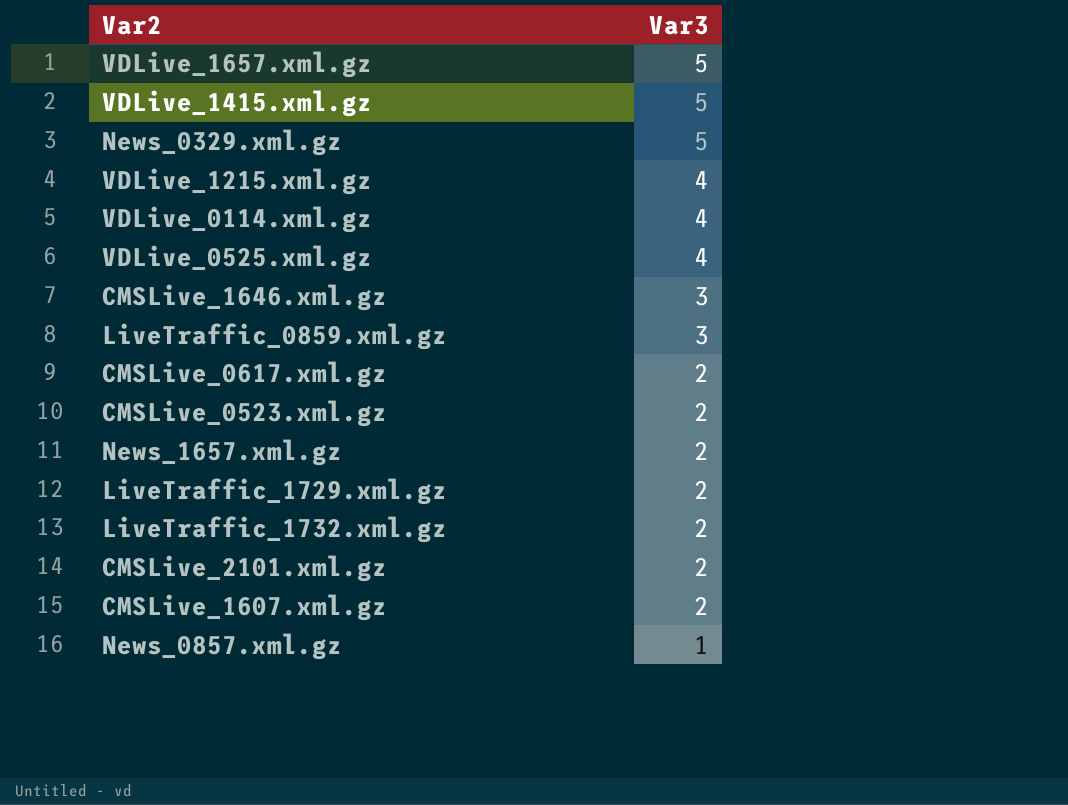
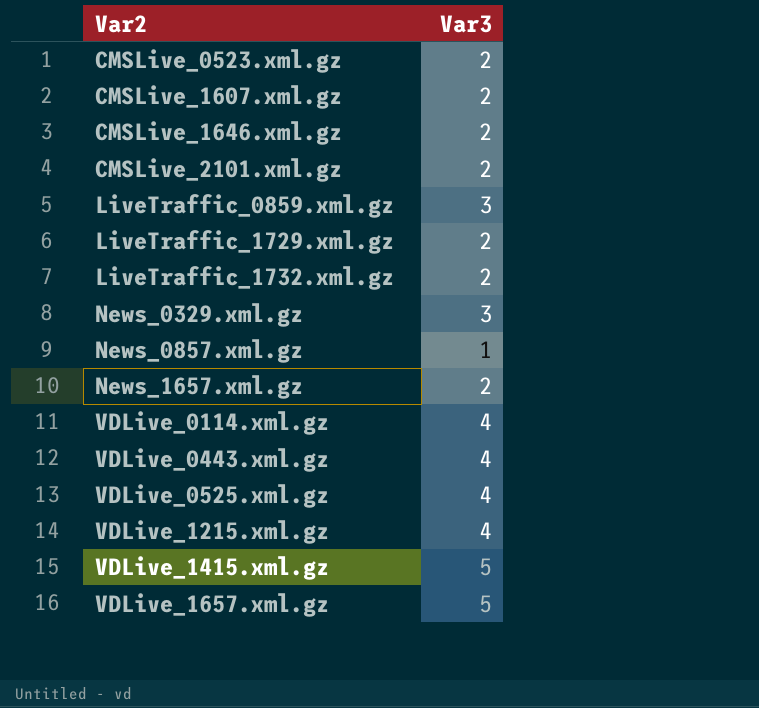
row order: Var3 descending -> Var2 ascending
row CMSLive_0617.xml.gz: 2 -> none
CMSLive_1646.xml.gz | Var3: 3 -> 2
News_0329.xml.gz | Var3: 5 -> 3
row VDLive_0443.xml.gz: none -> 4

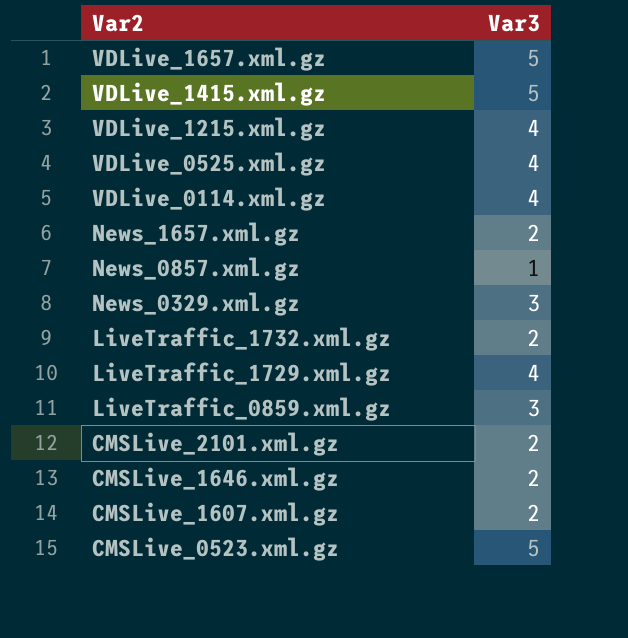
row order: Var2 ascending -> Var2 descending
row VDLive_0443.xml.gz: 4 -> none
LiveTraffic_1729.xml.gz | Var3: 2 -> 4
CMSLive_0523.xml.gz | Var3: 2 -> 5

